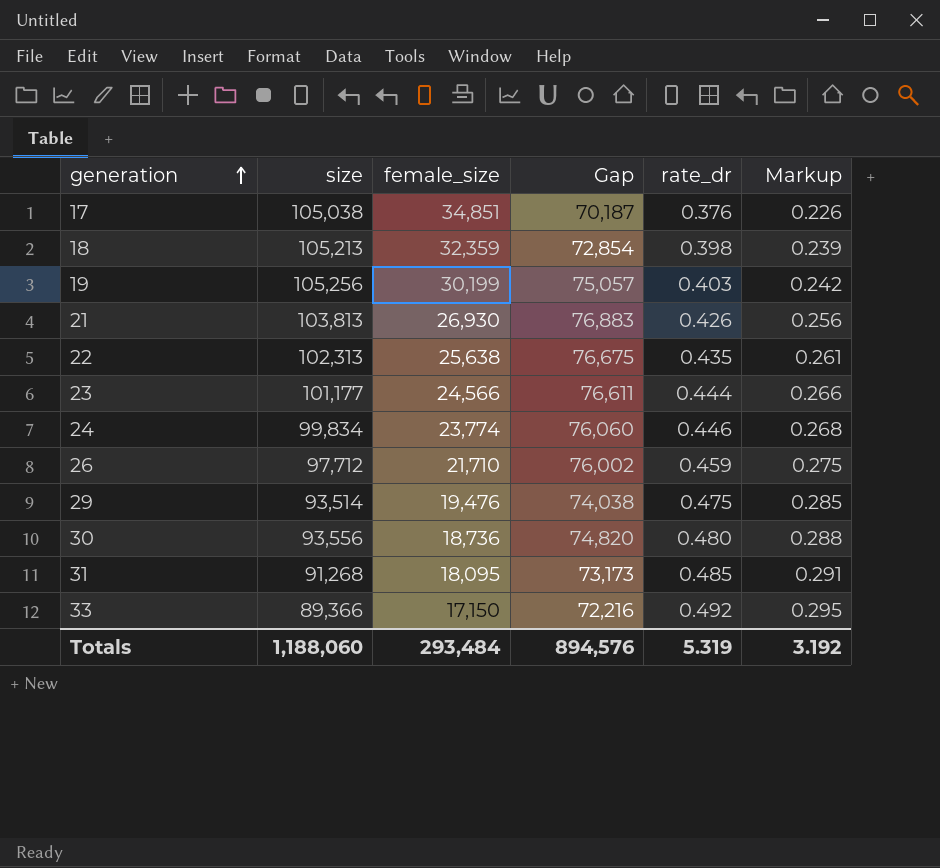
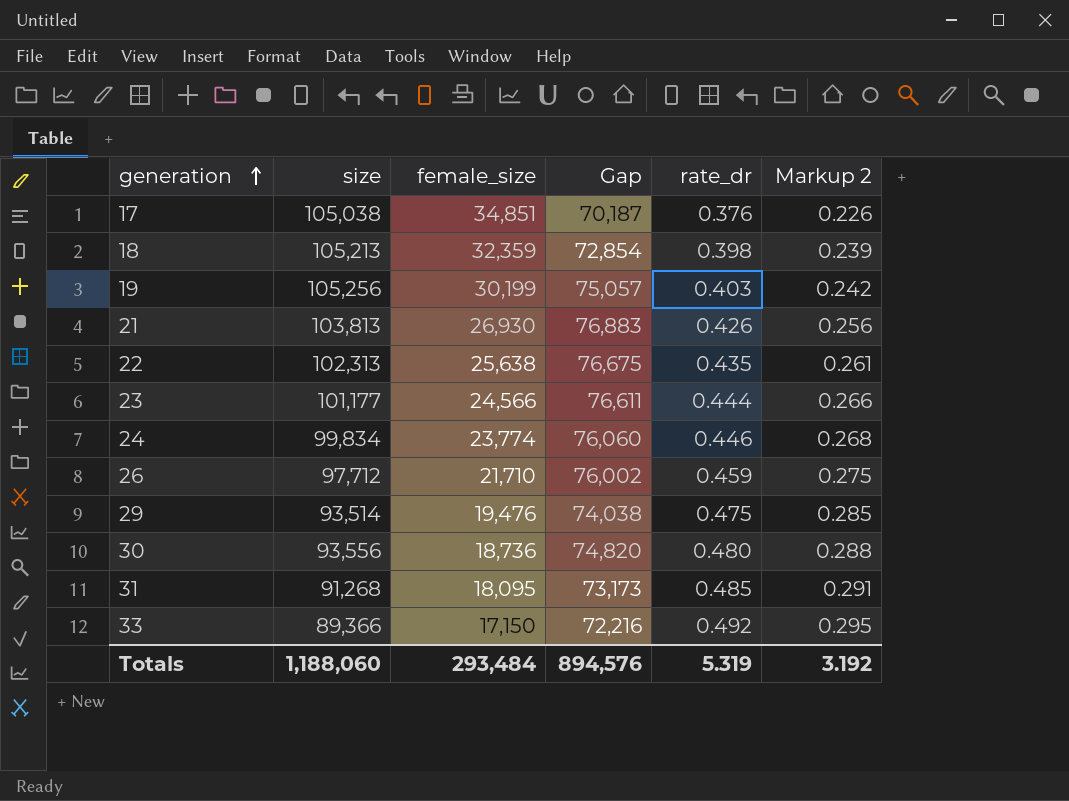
column name: Markup -> Markup 2

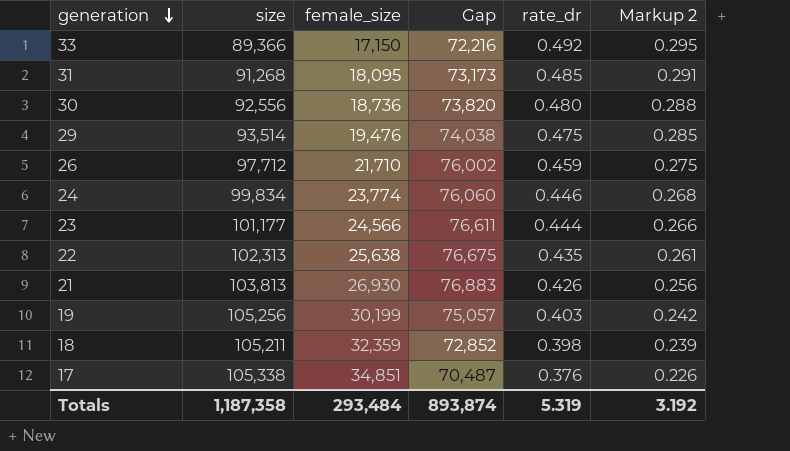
row order: generation ascending -> generation descending
30 | size: 93,556 -> 92,556
30 | Gap: 74,820 -> 73,820
18 | size: 105,213 -> 105,211
18 | Gap: 72,854 -> 72,852
17 | size: 105,038 -> 105,338
17 | Gap: 70,187 -> 70,487
Totals | size: 1,188,060 -> 1,187,358
Totals | Gap: 894,576 -> 893,874

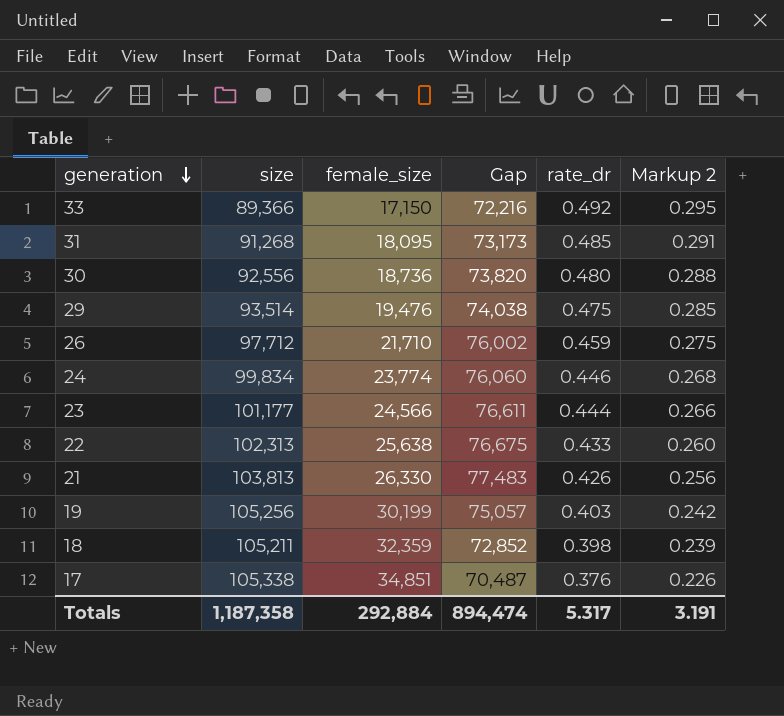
22 | rate_dr: 0.435 -> 0.433
22 | Markup 2: 0.261 -> 0.260
21 | female_size: 26,930 -> 26,330
21 | Gap: 76,883 -> 77,483
Totals | female_size: 293,484 -> 292,884
Totals | Gap: 893,874 -> 894,474
Totals | rate_dr: 5.319 -> 5.317
Totals | Markup 2: 3.192 -> 3.191

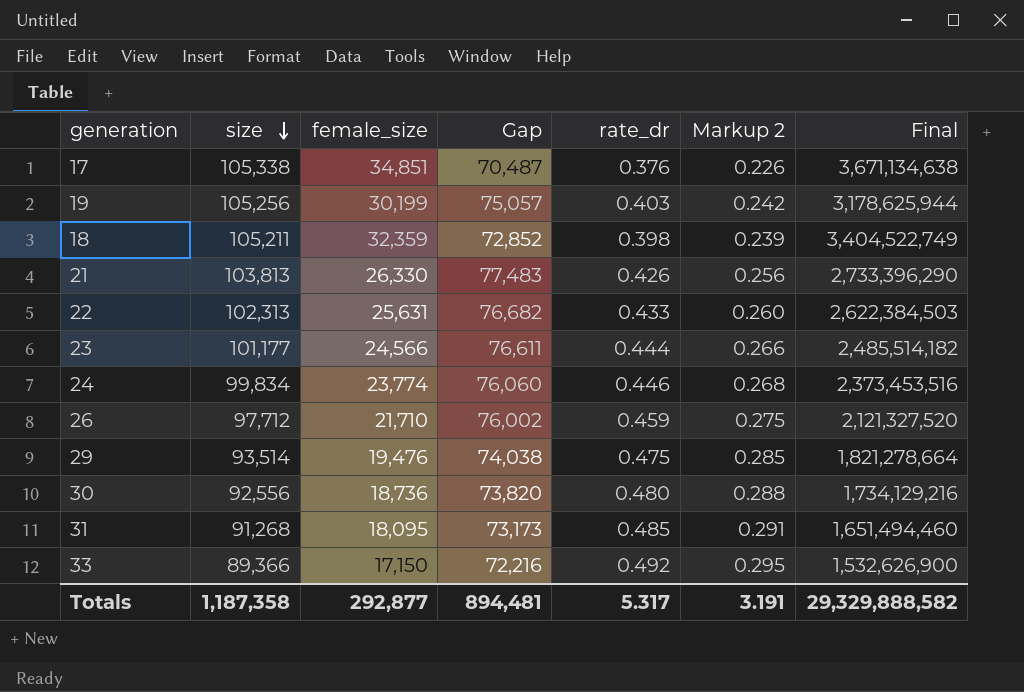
row order: generation descending -> size descending
column Final | formula: none -> [size] * [female_size]
22 | female_size: 25,638 -> 25,631
22 | Gap: 76,675 -> 76,682
Totals | female_size: 292,884 -> 292,877
Totals | Gap: 894,474 -> 894,481

